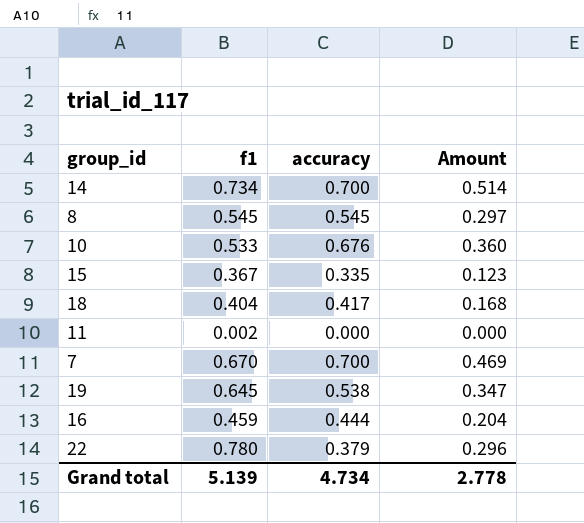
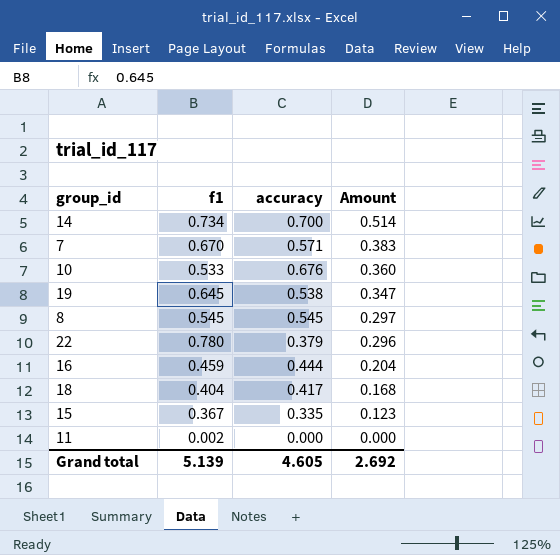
row order: none -> Amount descending
7 | accuracy: 0.700 -> 0.571
7 | Amount: 0.469 -> 0.383
Grand total | accuracy: 4.734 -> 4.605
Grand total | Amount: 2.778 -> 2.692

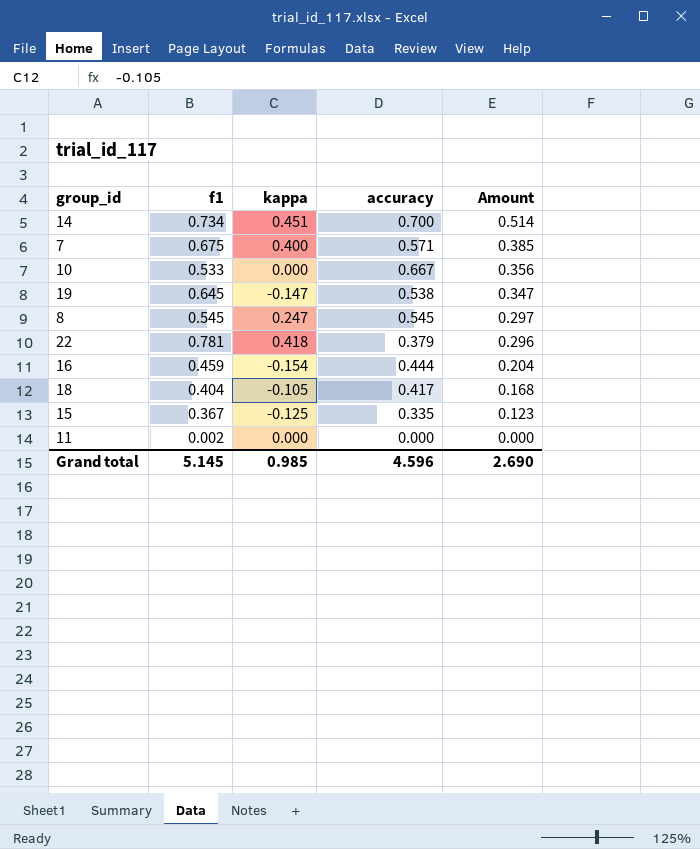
column kappa | position: none -> 3
7 | f1: 0.670 -> 0.675
7 | Amount: 0.383 -> 0.385
10 | accuracy: 0.676 -> 0.667
10 | Amount: 0.360 -> 0.356
22 | f1: 0.780 -> 0.781
Grand total | f1: 5.139 -> 5.145
Grand total | accuracy: 4.605 -> 4.596
Grand total | Amount: 2.692 -> 2.690

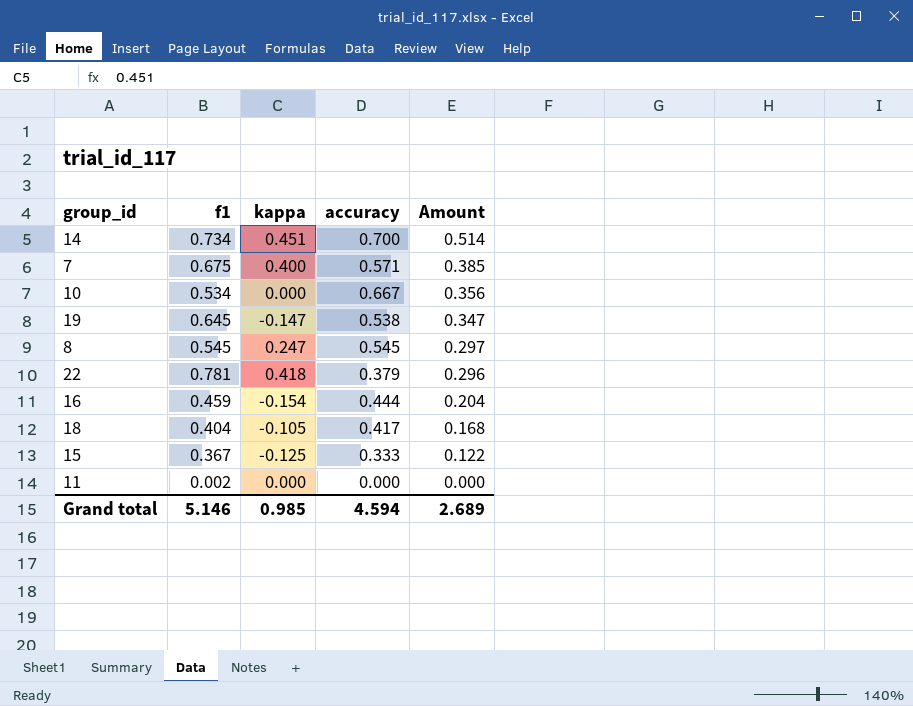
10 | f1: 0.533 -> 0.534
15 | accuracy: 0.335 -> 0.333
15 | Amount: 0.123 -> 0.122
Grand total | f1: 5.145 -> 5.146
Grand total | accuracy: 4.596 -> 4.594
Grand total | Amount: 2.690 -> 2.689

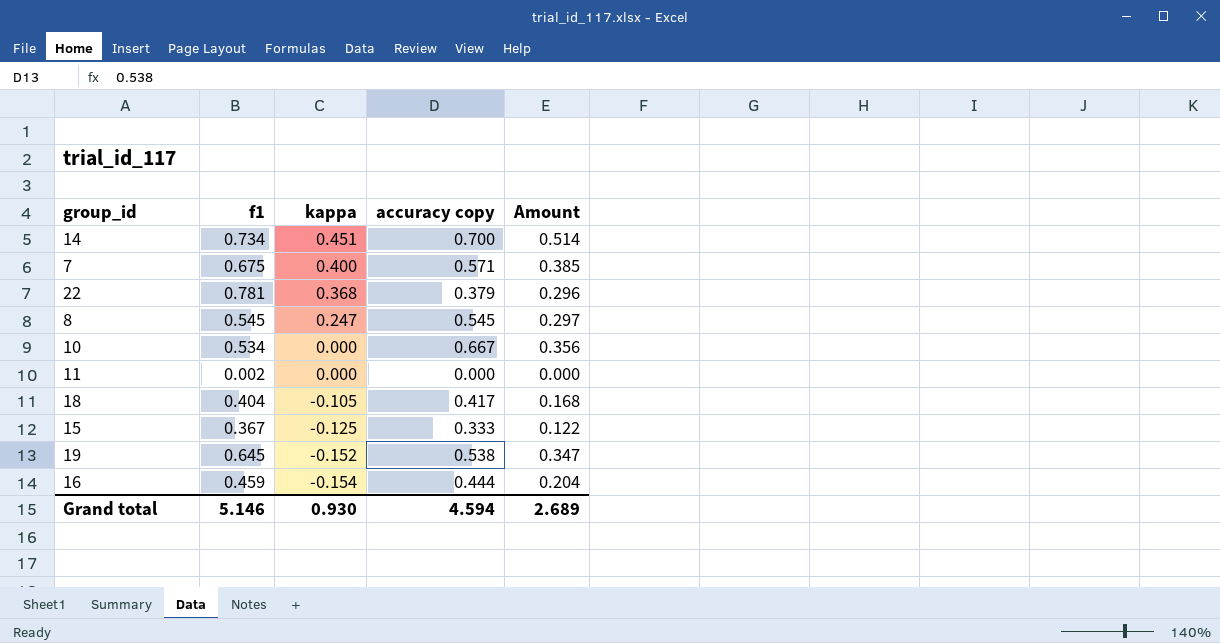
row order: Amount descending -> kappa descending
column name: accuracy -> accuracy copy
22 | kappa: 0.418 -> 0.368
19 | kappa: -0.147 -> -0.152
Grand total | kappa: 0.985 -> 0.930

